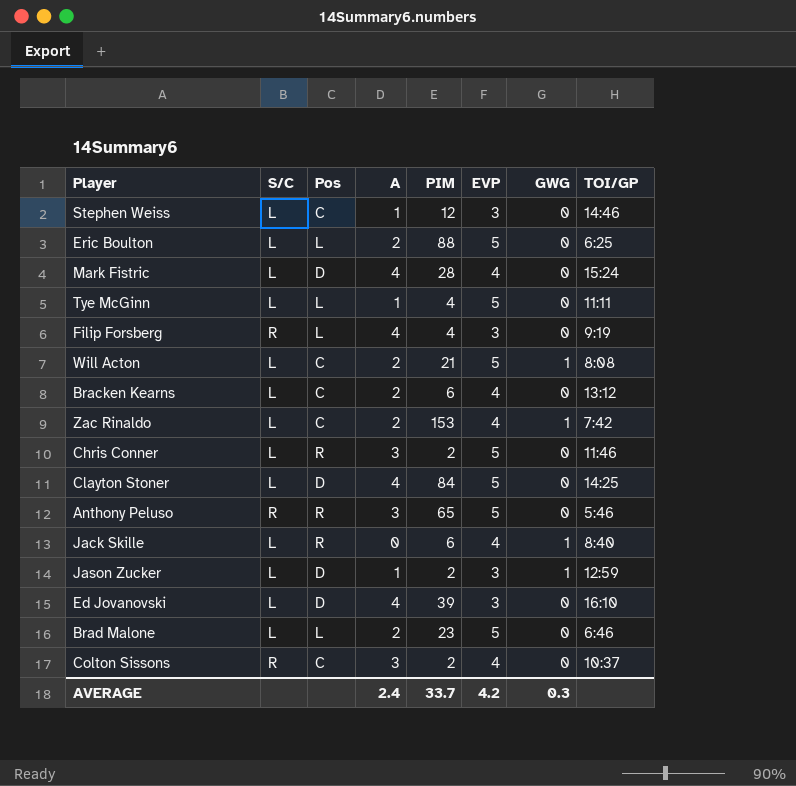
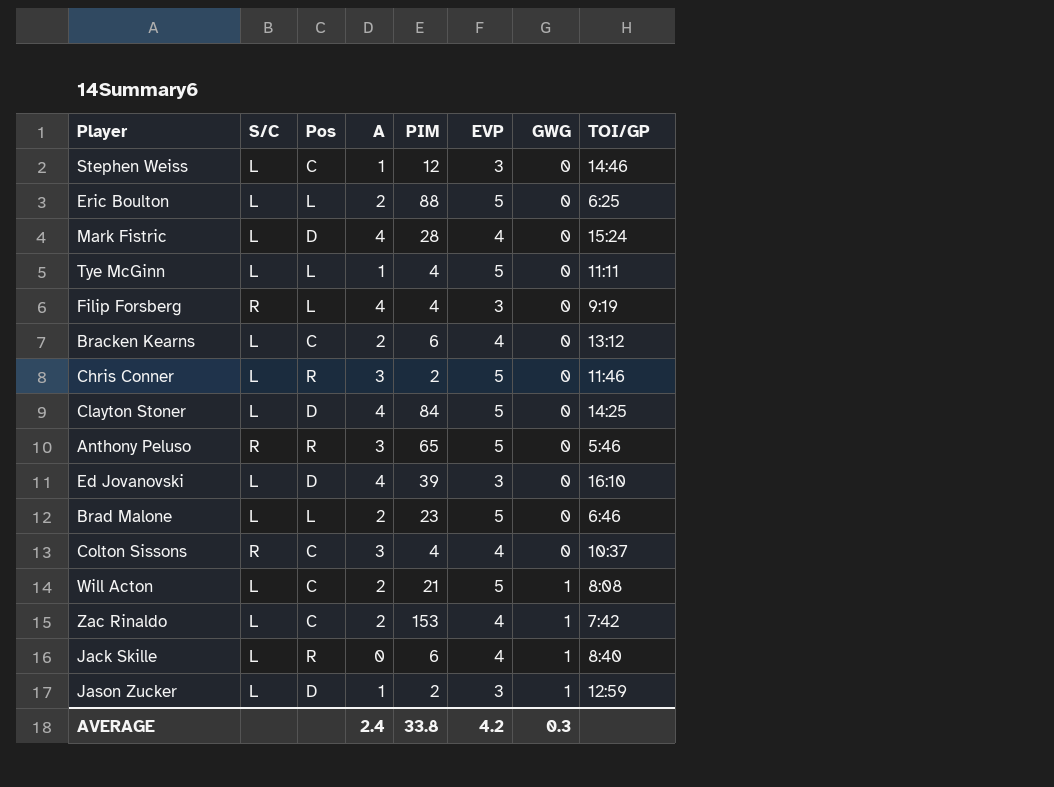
row order: none -> GWG ascending
Colton Sissons | PIM: 2 -> 4
AVERAGE | PIM: 33.7 -> 33.8

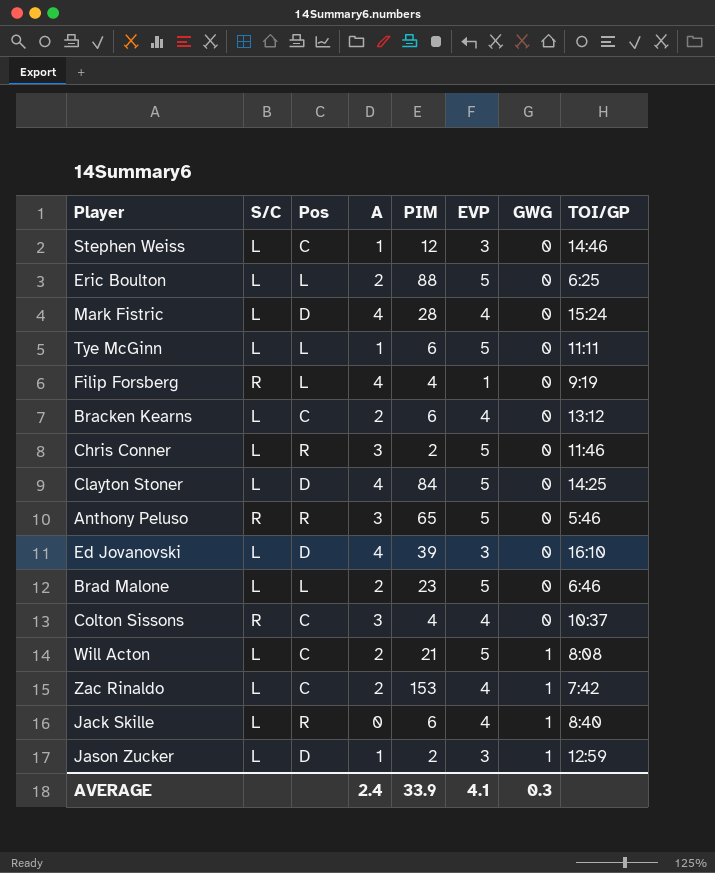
Tye McGinn | PIM: 4 -> 6
Filip Forsberg | EVP: 3 -> 1
AVERAGE | PIM: 33.8 -> 33.9
AVERAGE | EVP: 4.2 -> 4.1

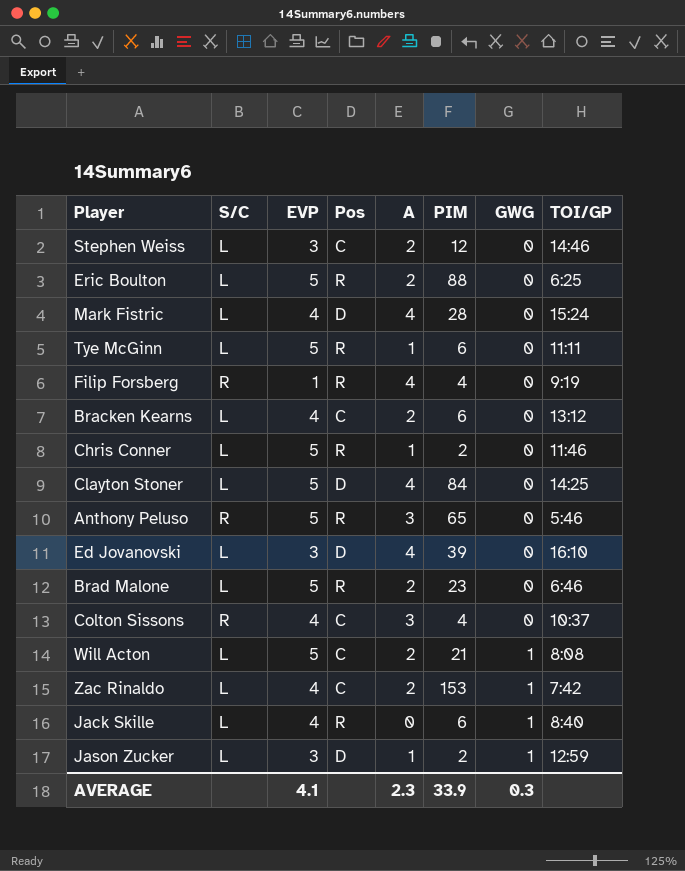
column EVP | position: 6 -> 3
Stephen Weiss | A: 1 -> 2
Eric Boulton | Pos: L -> R
Tye McGinn | Pos: L -> R
Filip Forsberg | Pos: L -> R
Chris Conner | A: 3 -> 1
Brad Malone | Pos: L -> R
AVERAGE | A: 2.4 -> 2.3

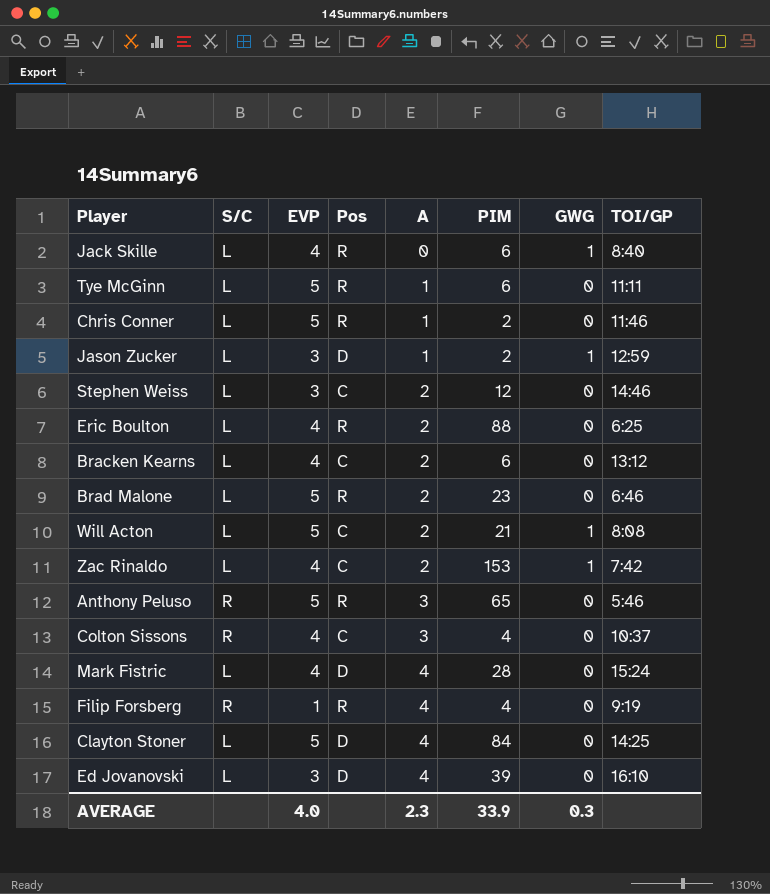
row order: GWG ascending -> A ascending
Eric Boulton | EVP: 5 -> 4
AVERAGE | EVP: 4.1 -> 4.0

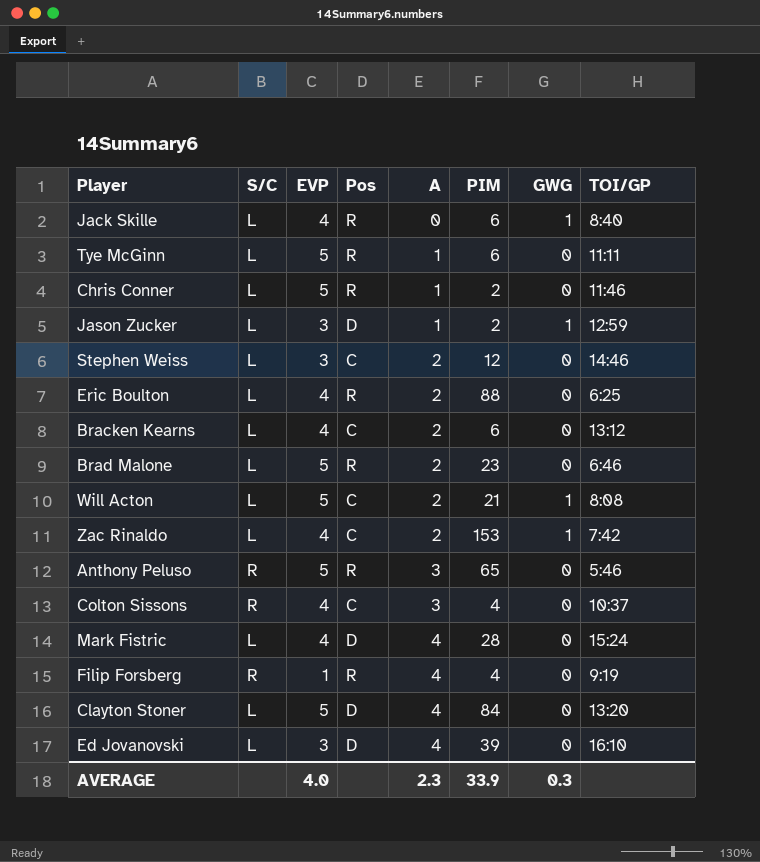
Clayton Stoner | TOI/GP: 14:25 -> 13:20

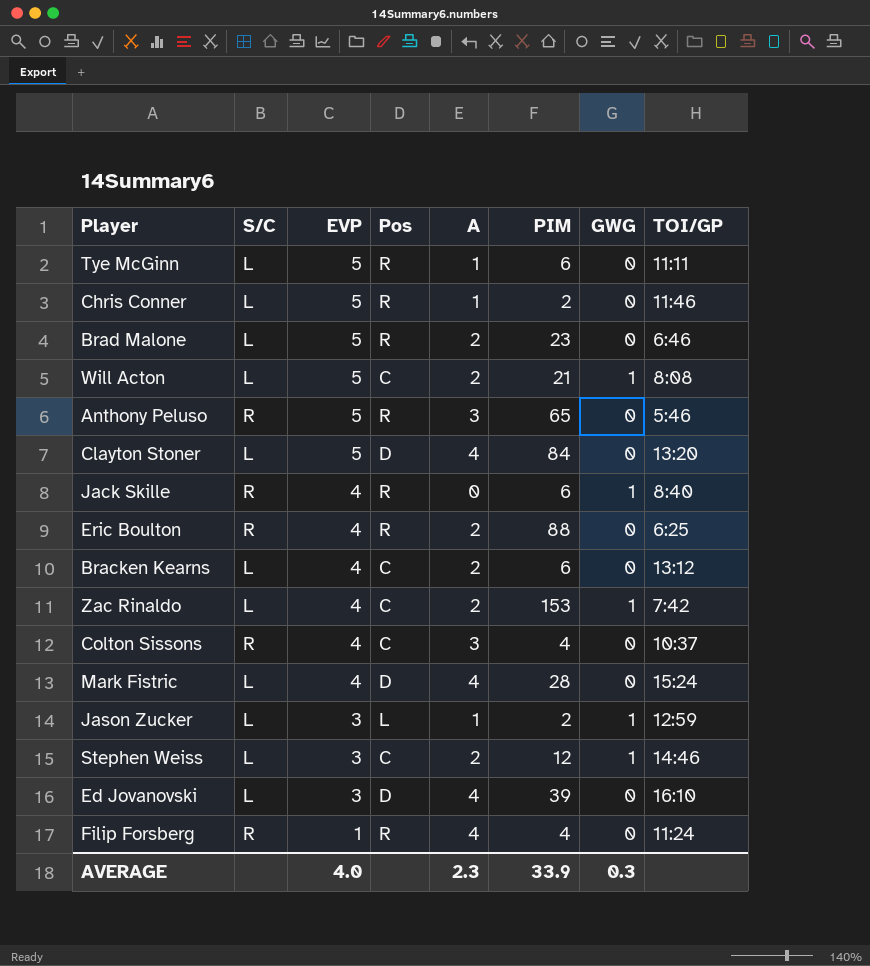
row order: A ascending -> EVP descending
Jack Skille | S/C: L -> R
Eric Boulton | S/C: L -> R
Jason Zucker | Pos: D -> L
Stephen Weiss | GWG: 0 -> 1
Filip Forsberg | TOI/GP: 9:19 -> 11:24

